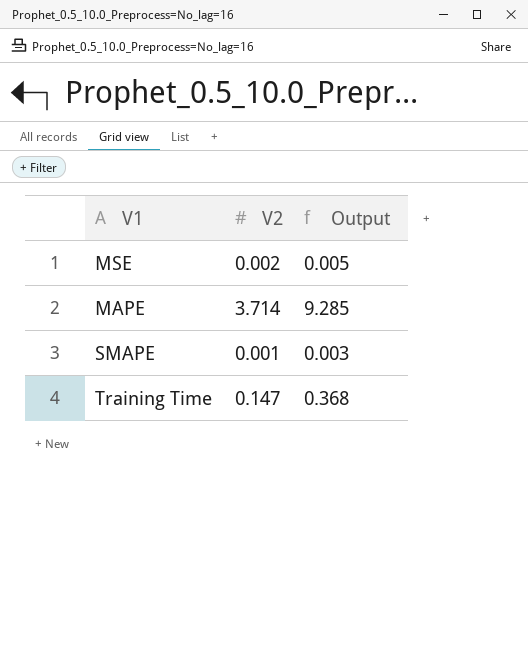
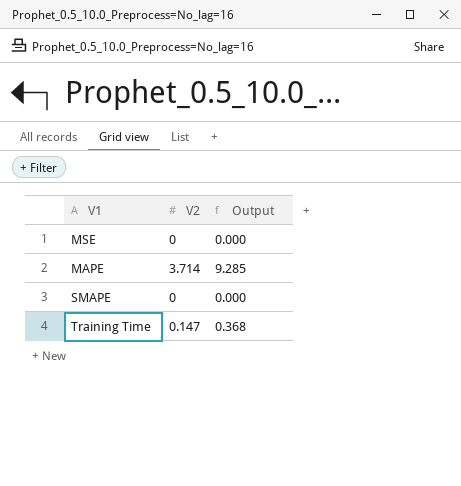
MSE | V2: 0.002 -> 0
MSE | Output: 0.005 -> 0.000
SMAPE | V2: 0.001 -> 0
SMAPE | Output: 0.003 -> 0.000

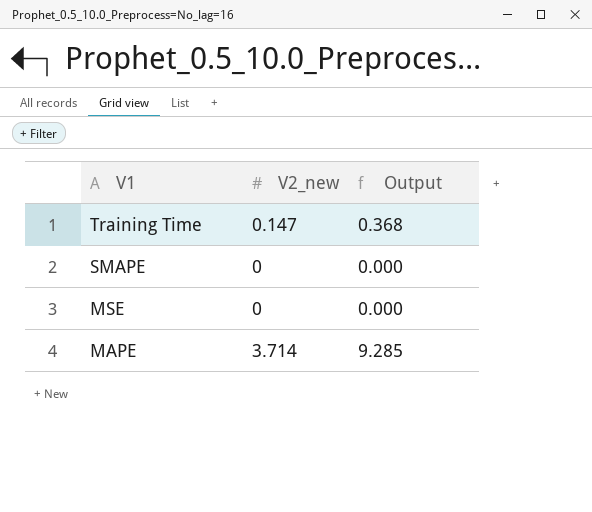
row order: none -> V1 descending
column name: V2 -> V2_new

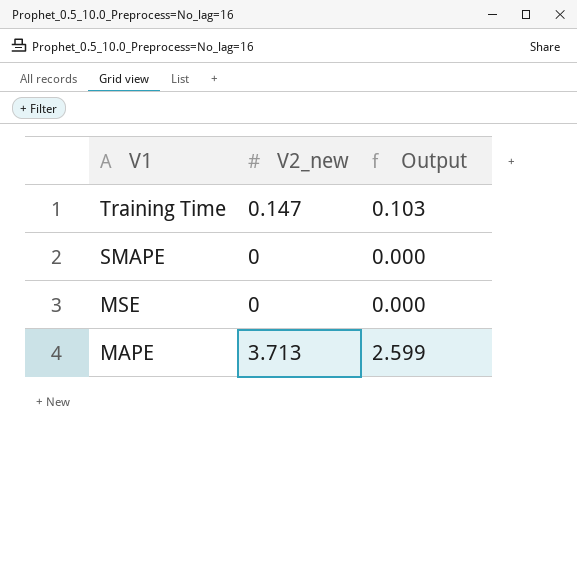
column Output | formula: [V2_new] * 2.5 -> [V2_new] * 0.7
MAPE | V2_new: 3.714 -> 3.713

